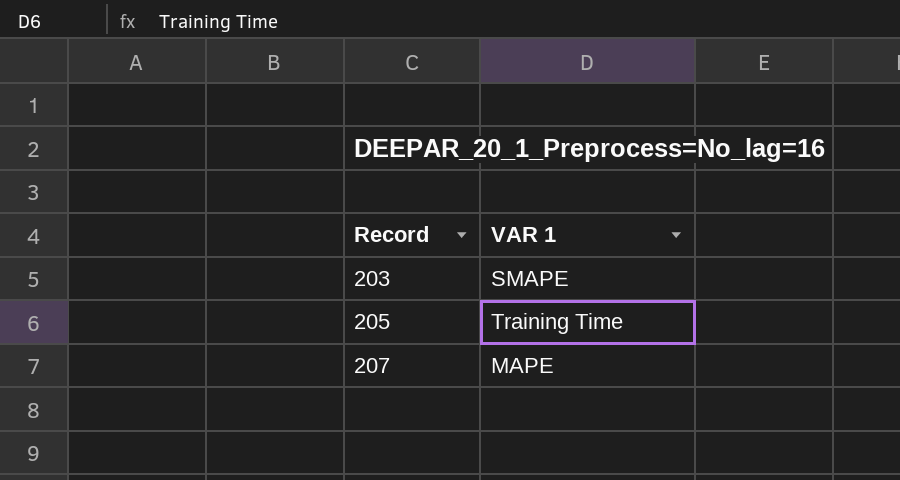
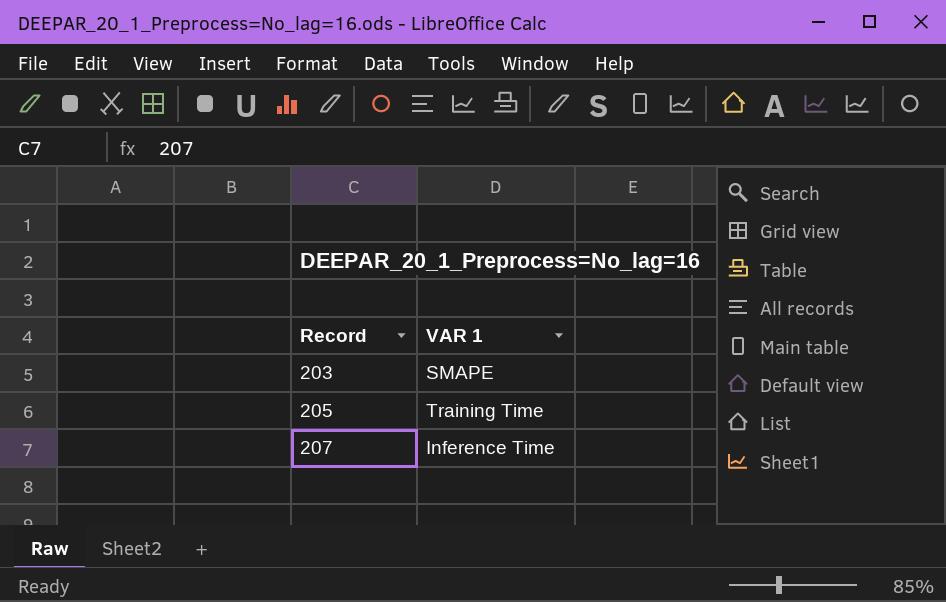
207 | VAR 1: MAPE -> Inference Time

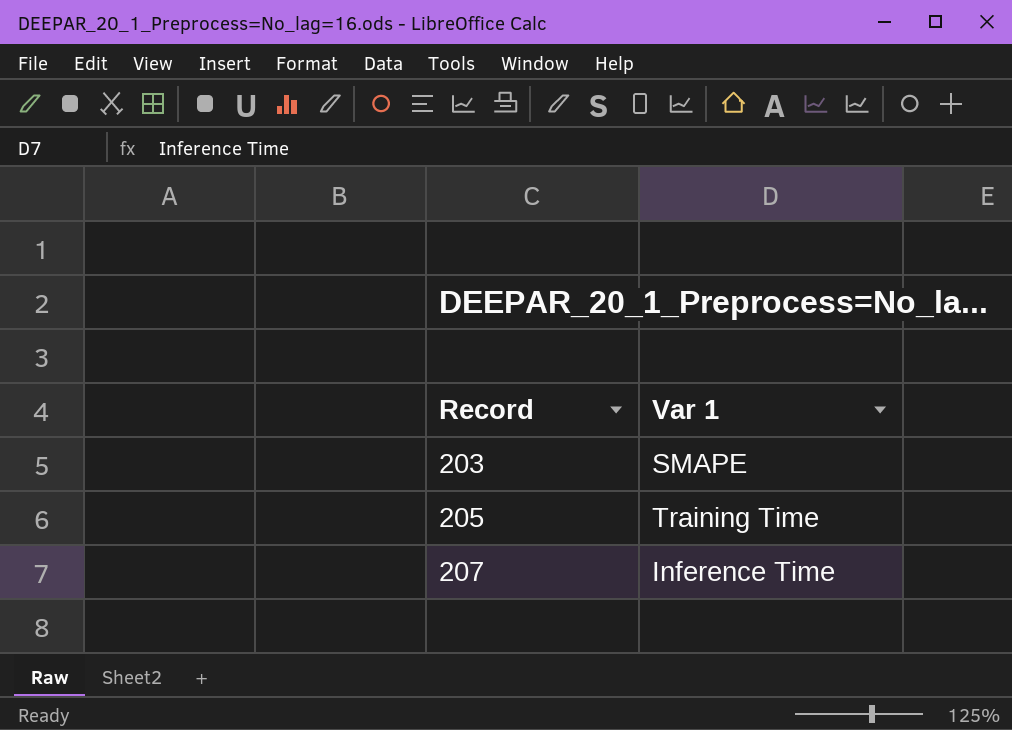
column name: VAR 1 -> Var 1

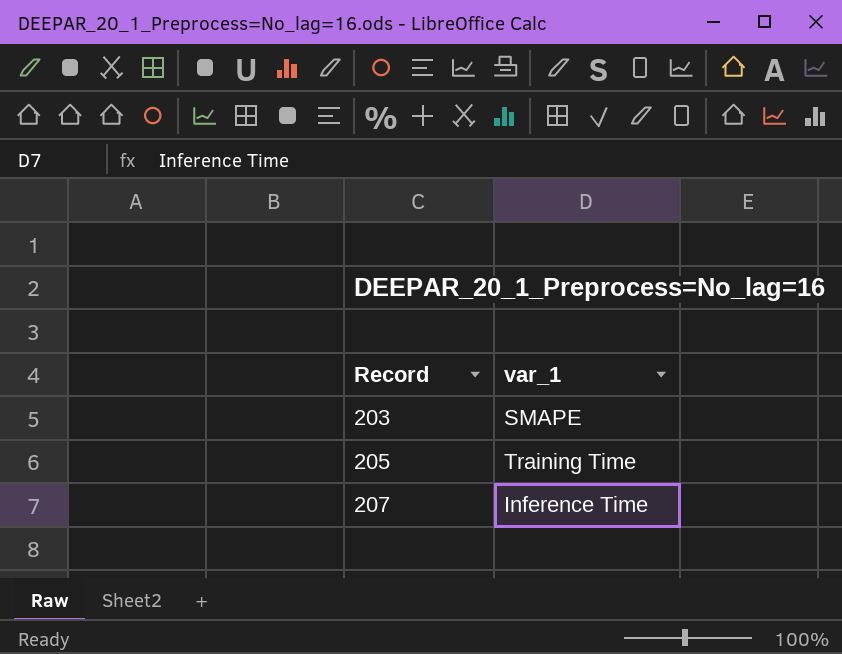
column name: Var 1 -> var_1

